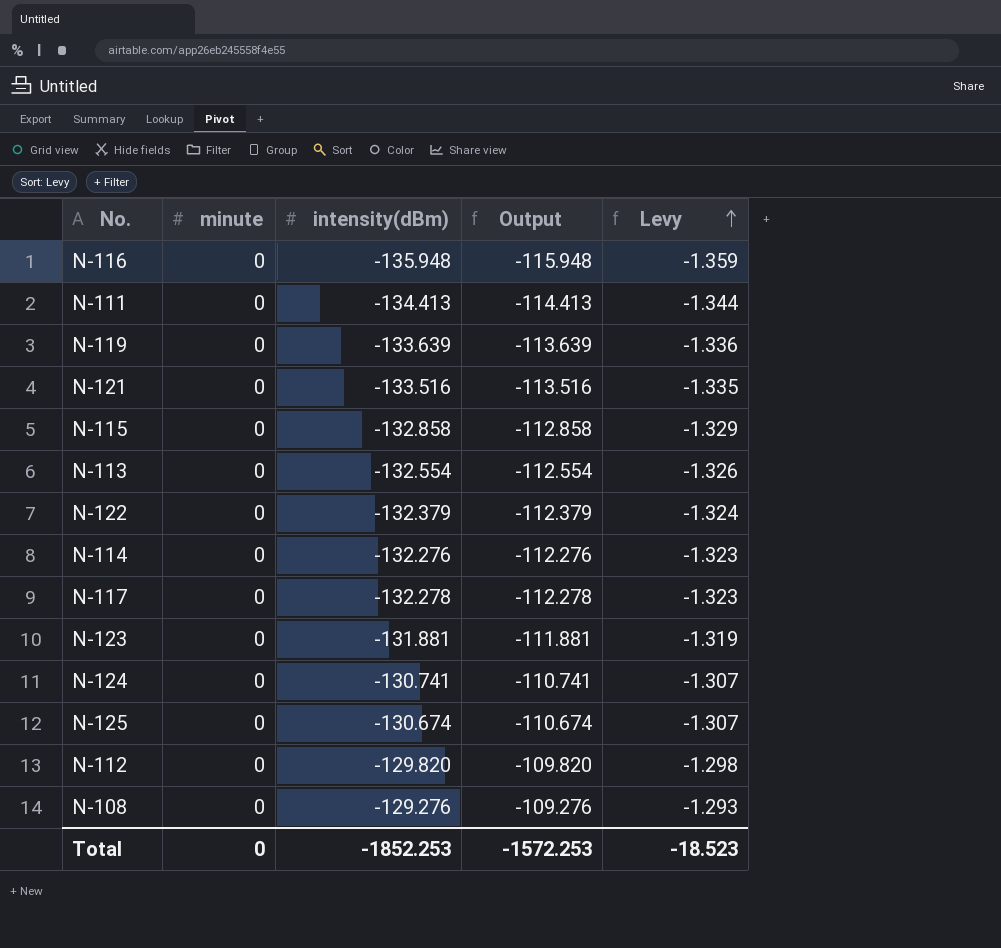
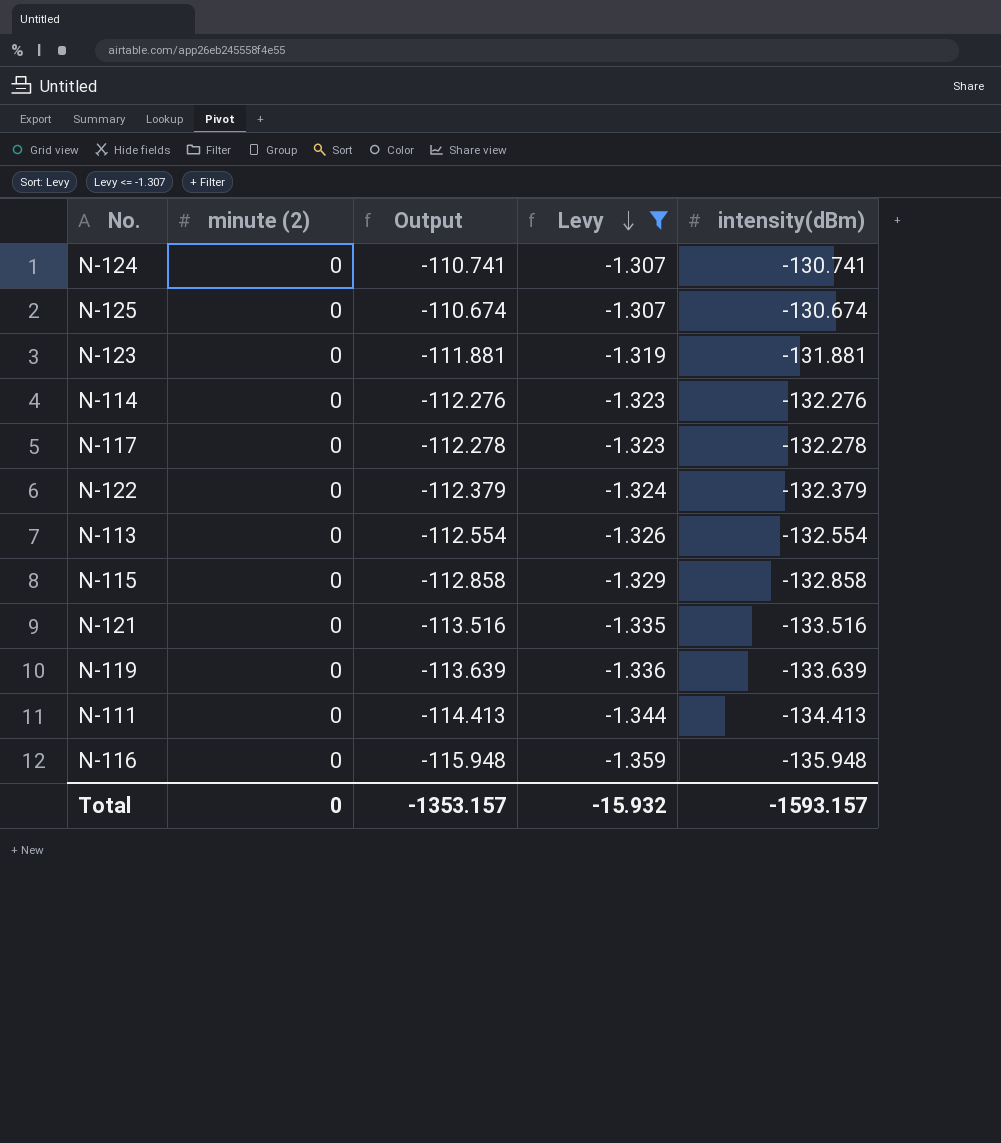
filter: none -> Levy <= -1.307
row order: Levy ascending -> Levy descending
column name: minute -> minute (2)
column intensity(dBm) | position: 3 -> 5
Total | Output: -1572.253 -> -1353.157
Total | Levy: -18.523 -> -15.932
Total | intensity(dBm): -1852.253 -> -1593.157

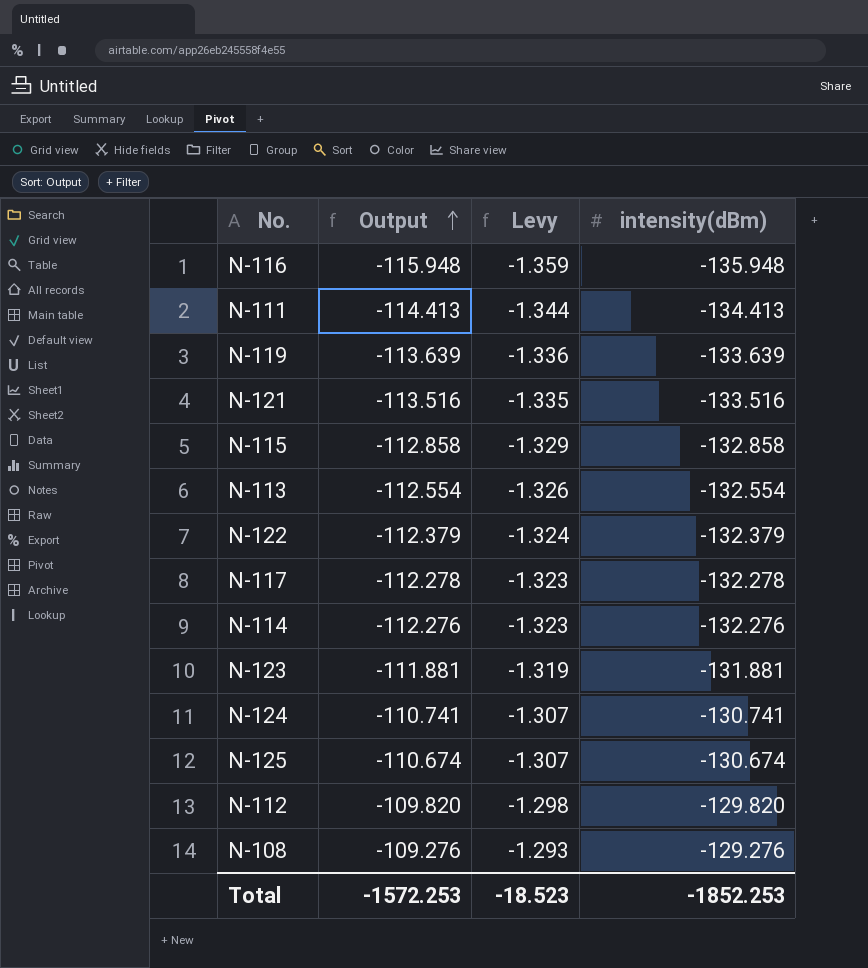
filter: Levy <= -1.307 -> none
row order: Levy descending -> Output ascending
column minute (2) | position: 2 -> none
Total | Output: -1353.157 -> -1572.253
Total | Levy: -15.932 -> -18.523
Total | intensity(dBm): -1593.157 -> -1852.253

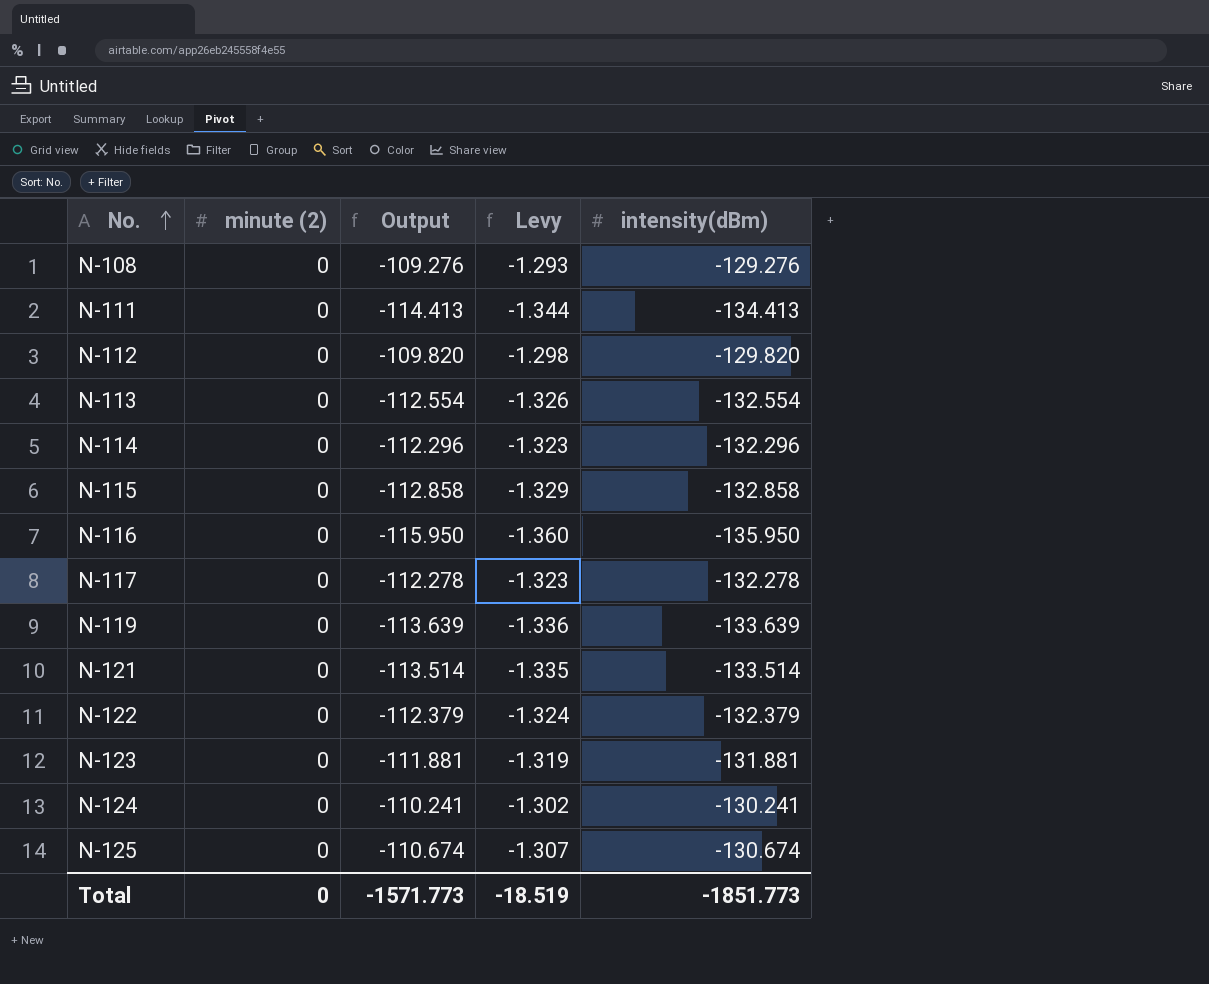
row order: Output ascending -> No. ascending
column minute (2) | position: none -> 2
N-114 | Output: -112.276 -> -112.296
N-114 | intensity(dBm): -132.276 -> -132.296
N-116 | Output: -115.948 -> -115.950
N-116 | Levy: -1.359 -> -1.360
N-116 | intensity(dBm): -135.948 -> -135.950
N-121 | Output: -113.516 -> -113.514
N-121 | intensity(dBm): -133.516 -> -133.514
N-124 | Output: -110.741 -> -110.241
N-124 | Levy: -1.307 -> -1.302
N-124 | intensity(dBm): -130.741 -> -130.241
Total | Output: -1572.253 -> -1571.773
Total | Levy: -18.523 -> -18.519
Total | intensity(dBm): -1852.253 -> -1851.773

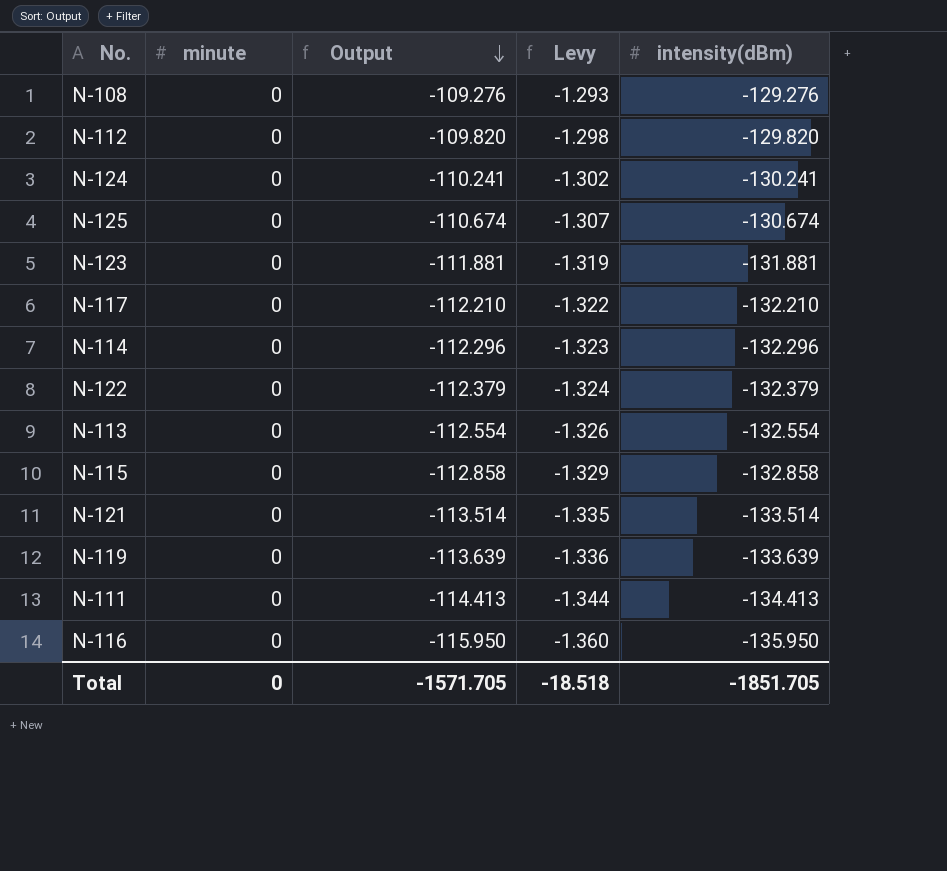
row order: No. ascending -> Output descending
column name: minute (2) -> minute
N-117 | Output: -112.278 -> -112.210
N-117 | Levy: -1.323 -> -1.322
N-117 | intensity(dBm): -132.278 -> -132.210
Total | Output: -1571.773 -> -1571.705
Total | Levy: -18.519 -> -18.518
Total | intensity(dBm): -1851.773 -> -1851.705

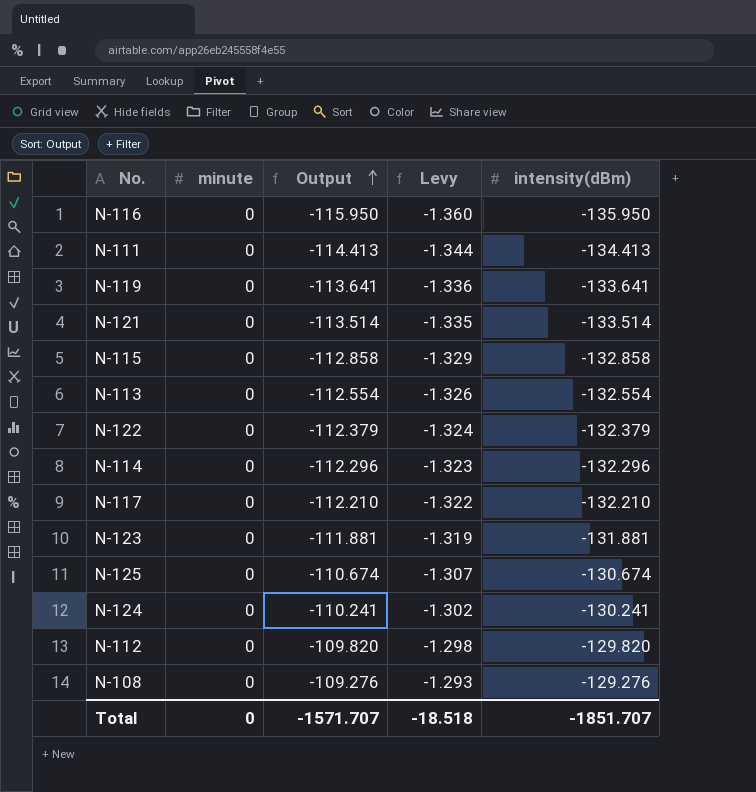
row order: Output descending -> Output ascending
N-119 | Output: -113.639 -> -113.641
N-119 | intensity(dBm): -133.639 -> -133.641
Total | Output: -1571.705 -> -1571.707
Total | intensity(dBm): -1851.705 -> -1851.707

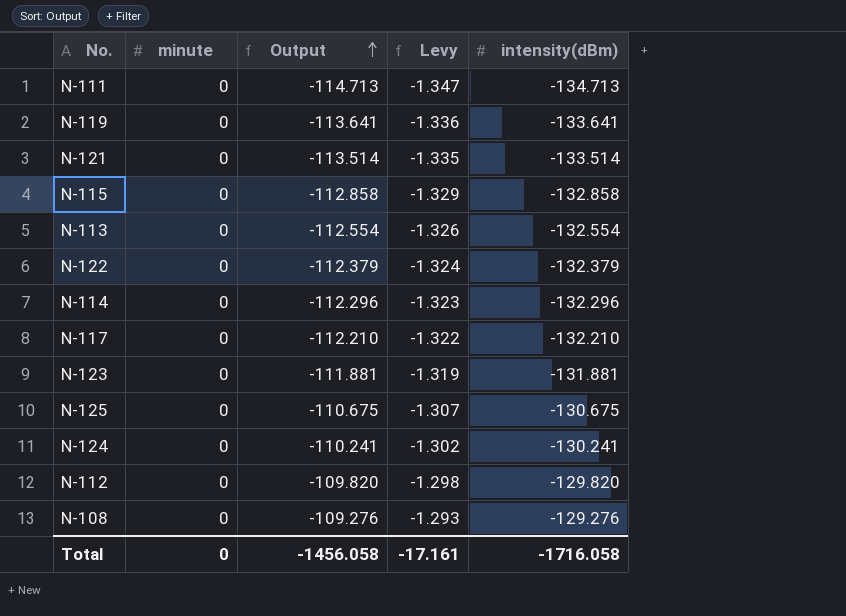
row N-116: 0 | -115.950 | -1.360 | -135.950 -> none
N-111 | Output: -114.413 -> -114.713
N-111 | Levy: -1.344 -> -1.347
N-111 | intensity(dBm): -134.413 -> -134.713
N-125 | Output: -110.674 -> -110.675
N-125 | intensity(dBm): -130.674 -> -130.675
Total | Output: -1571.707 -> -1456.058
Total | Levy: -18.518 -> -17.161
Total | intensity(dBm): -1851.707 -> -1716.058

